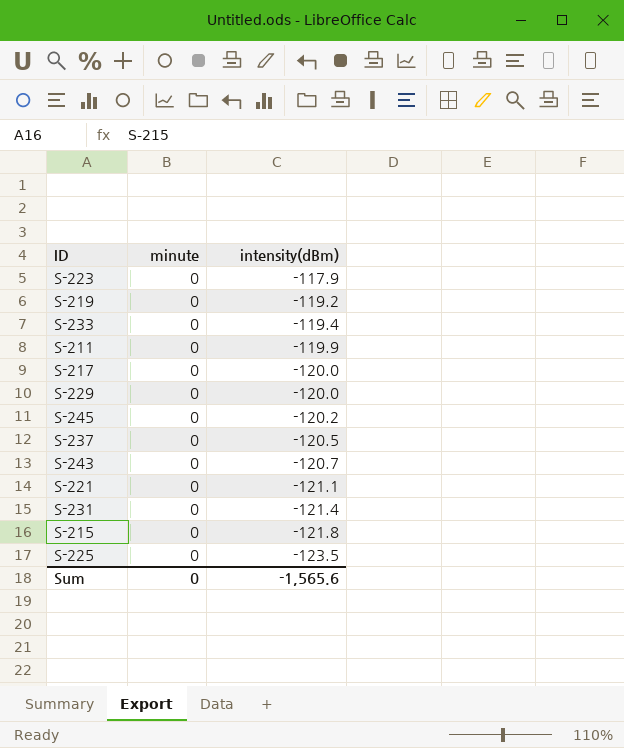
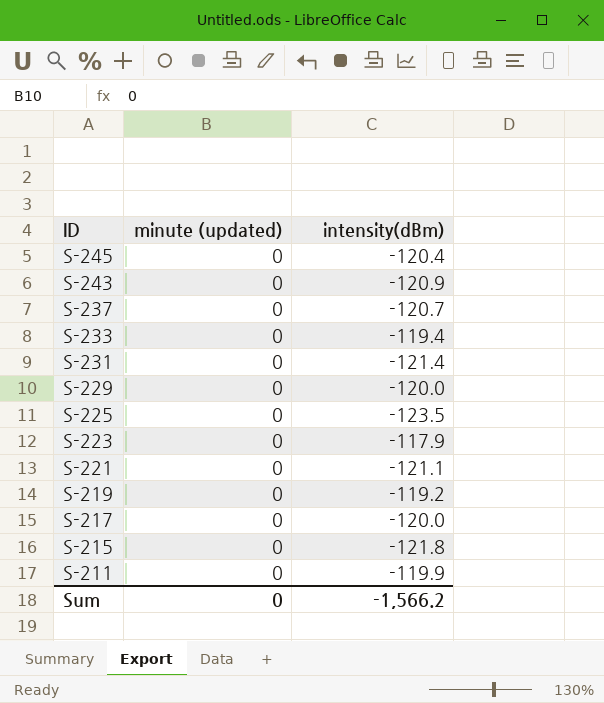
row order: intensity(dBm) descending -> ID descending
column name: minute -> minute (updated)
S-245 | intensity(dBm): -120.2 -> -120.4
S-243 | intensity(dBm): -120.7 -> -120.9
S-237 | intensity(dBm): -120.5 -> -120.7
Sum | intensity(dBm): -1,565.6 -> -1,566.2

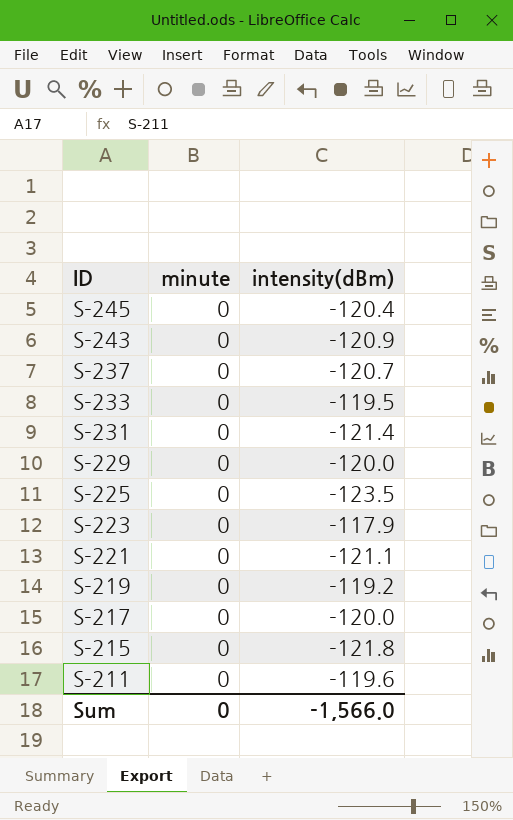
column name: minute (updated) -> minute
S-233 | intensity(dBm): -119.4 -> -119.5
S-211 | intensity(dBm): -119.9 -> -119.6
Sum | intensity(dBm): -1,566.2 -> -1,566.0

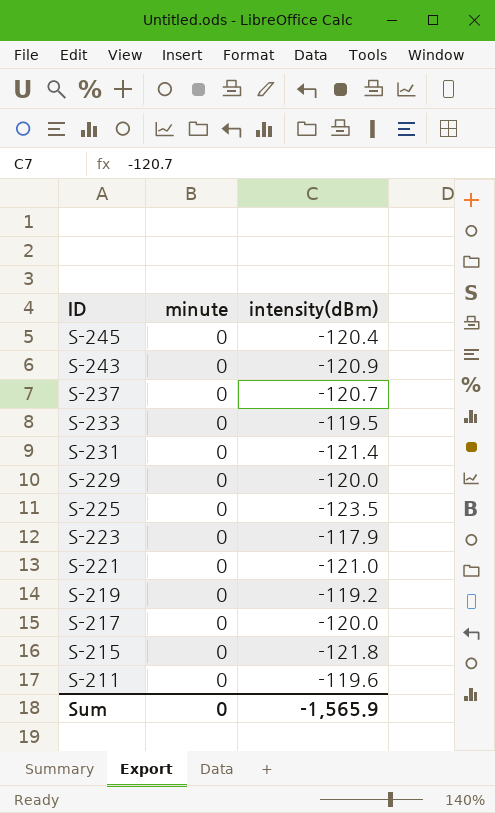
S-221 | intensity(dBm): -121.1 -> -121.0
Sum | intensity(dBm): -1,566.0 -> -1,565.9

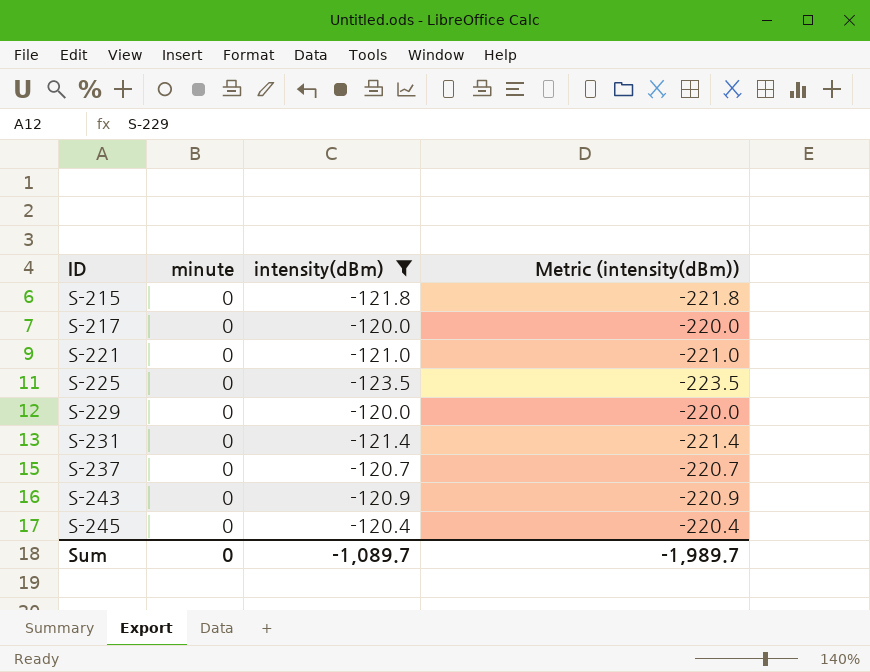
filter: none -> intensity(dBm) <= -120.0
row order: ID descending -> ID ascending
column Metric (intensity(dBm)) | formula: none -> [intensity(dBm)] - 100
Sum | intensity(dBm): -1,565.9 -> -1,089.7

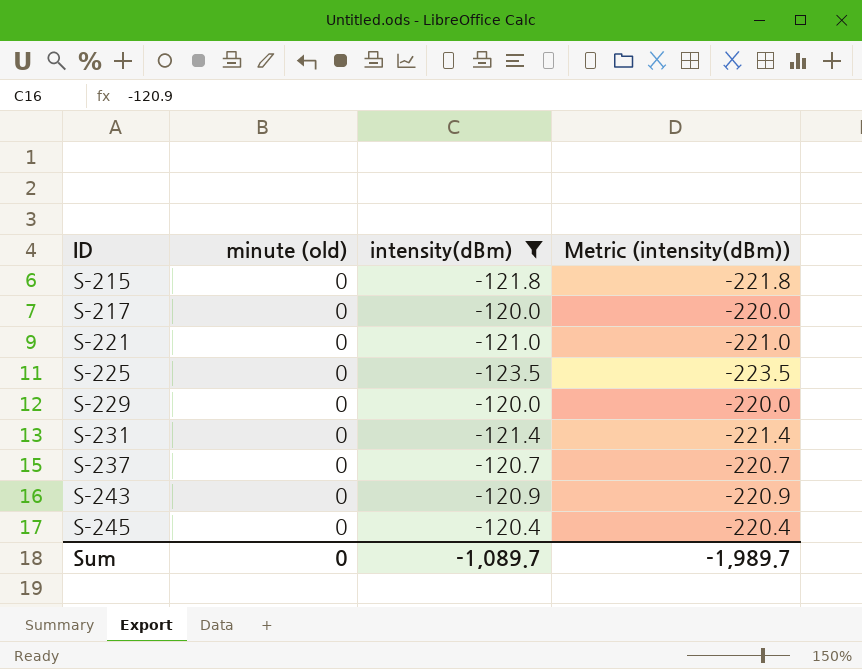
column name: minute -> minute (old)

